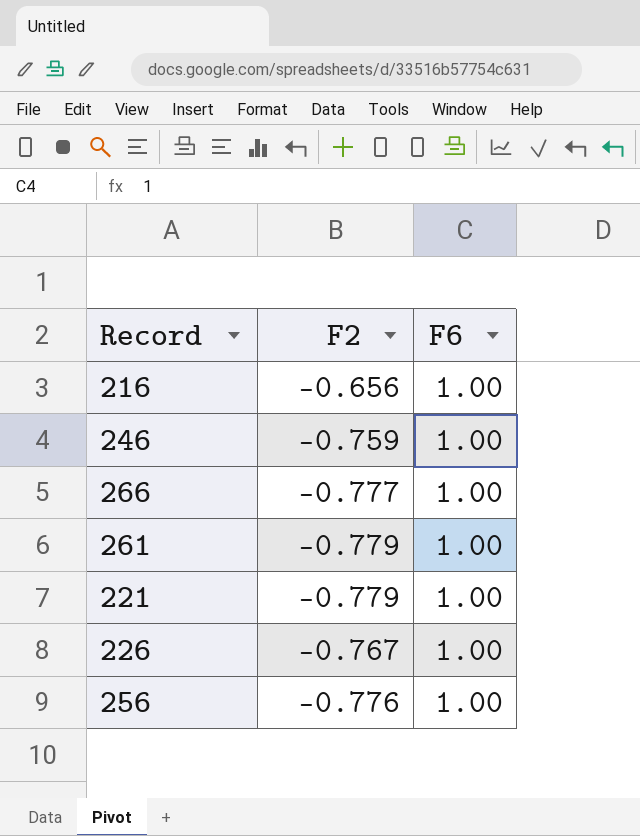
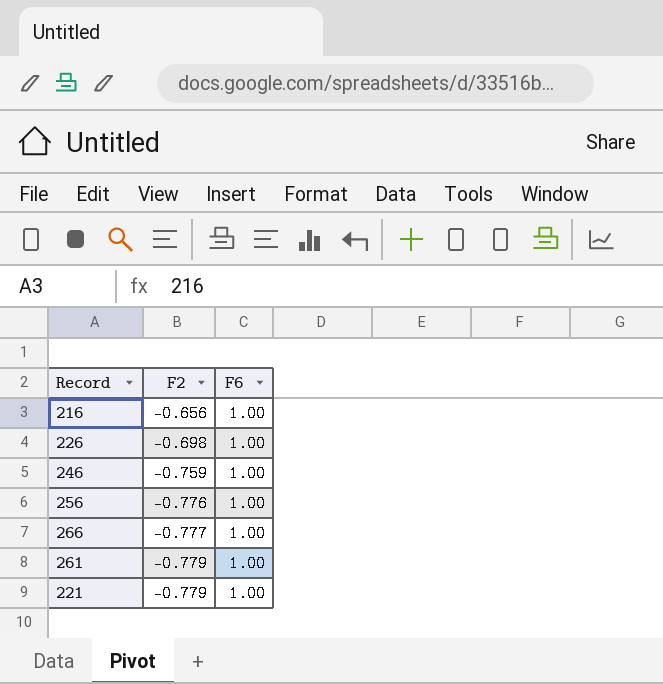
row order: none -> F2 descending
226 | F2: -0.767 -> -0.698

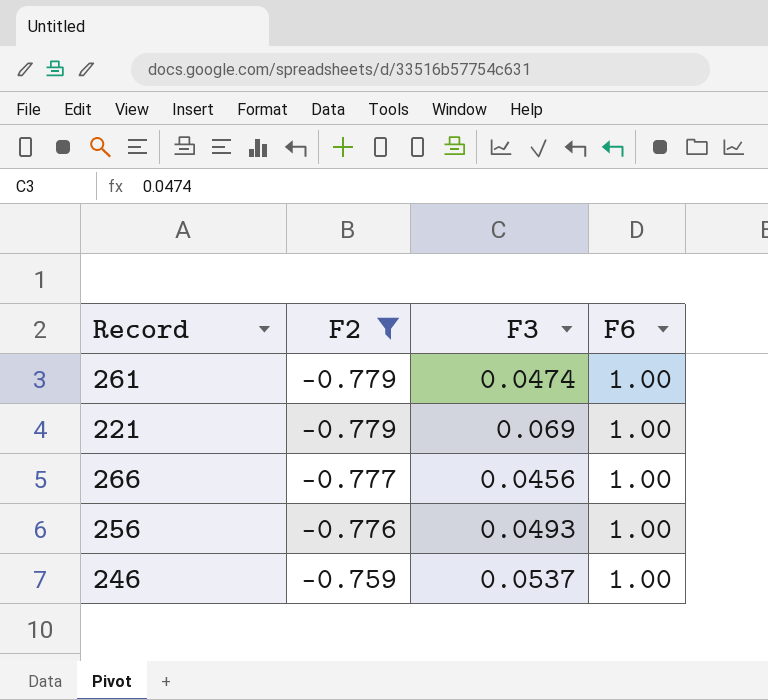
filter: none -> F2 <= -0.759
row order: F2 descending -> F2 ascending
column F3 | position: none -> 3

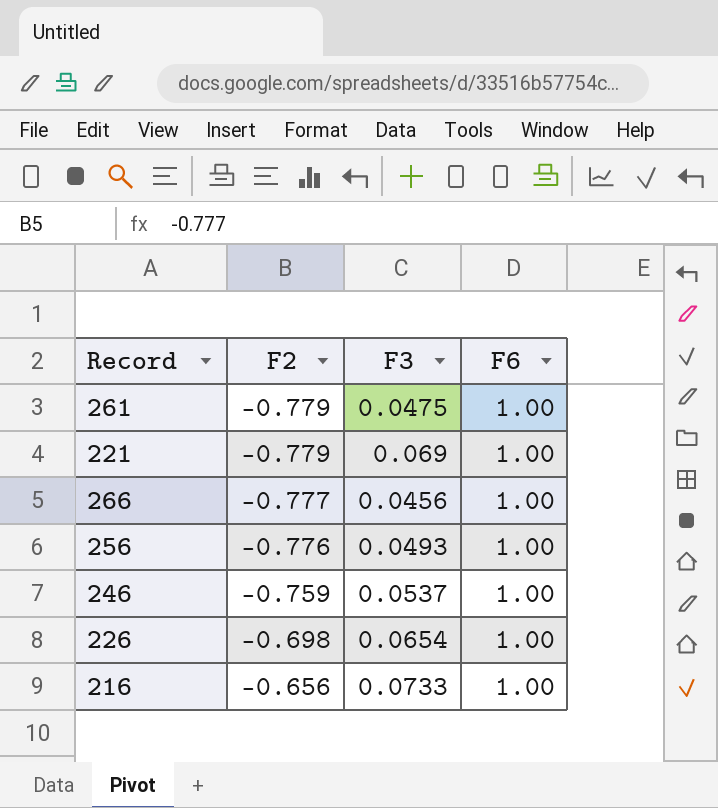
filter: F2 <= -0.759 -> none
261 | F3: 0.0474 -> 0.0475

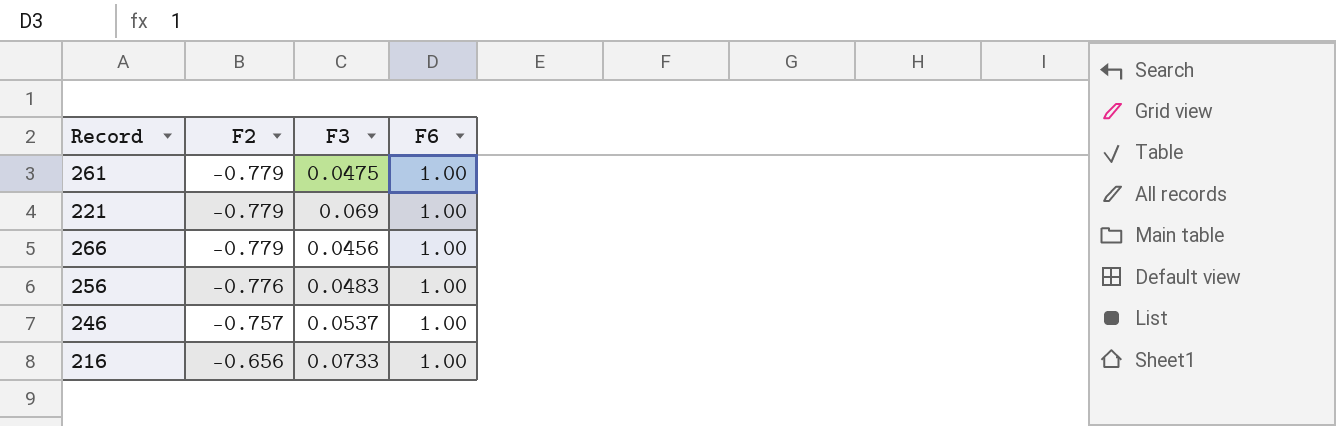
row 226: -0.698 | 0.0654 | 1.00 -> none
266 | F2: -0.777 -> -0.779
256 | F3: 0.0493 -> 0.0483
246 | F2: -0.759 -> -0.757

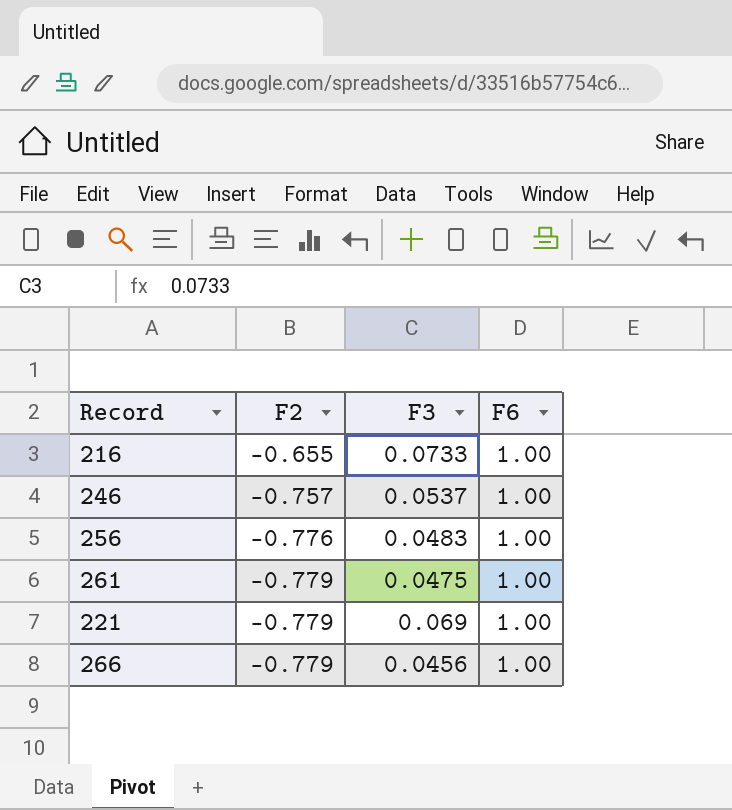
row order: F2 ascending -> F2 descending
216 | F2: -0.656 -> -0.655

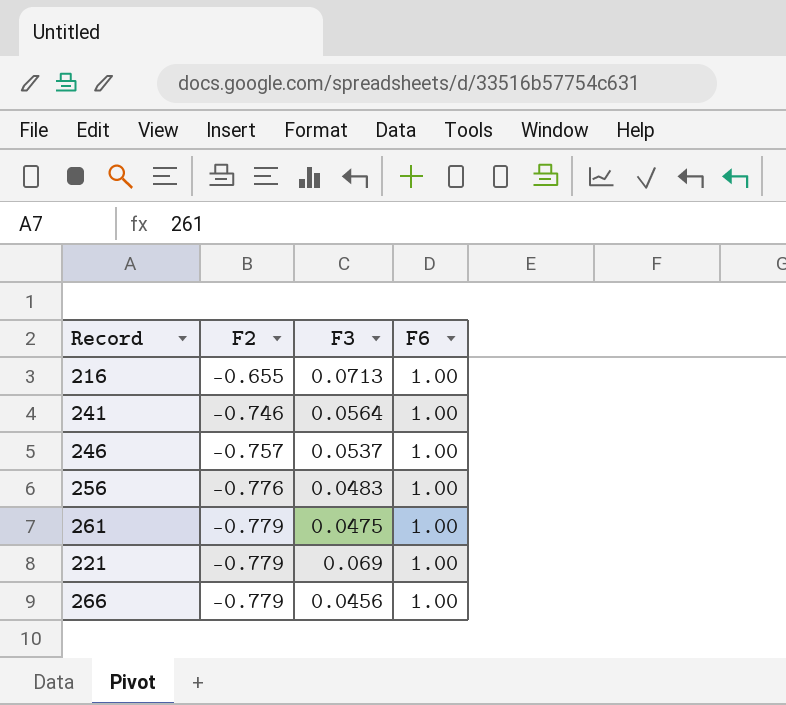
216 | F3: 0.0733 -> 0.0713
row 241: none -> -0.746 | 0.0564 | 1.00

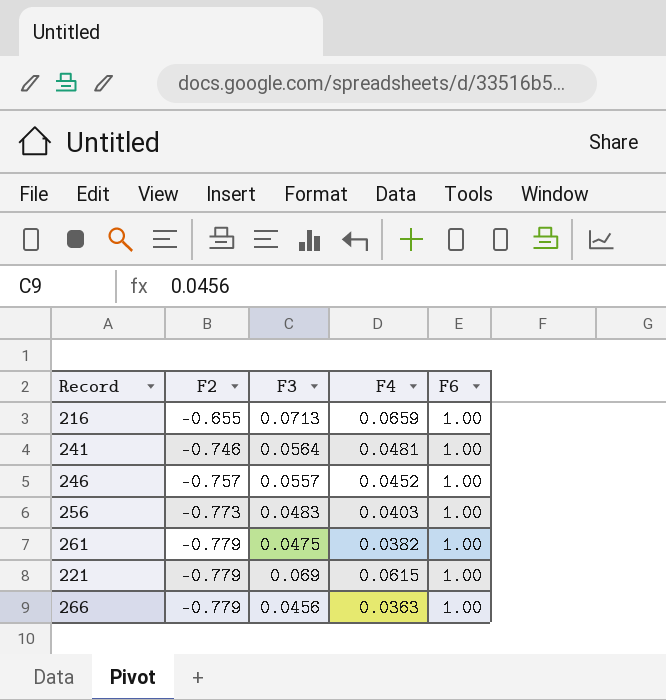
column F4 | position: none -> 4
246 | F3: 0.0537 -> 0.0557
256 | F2: -0.776 -> -0.773

